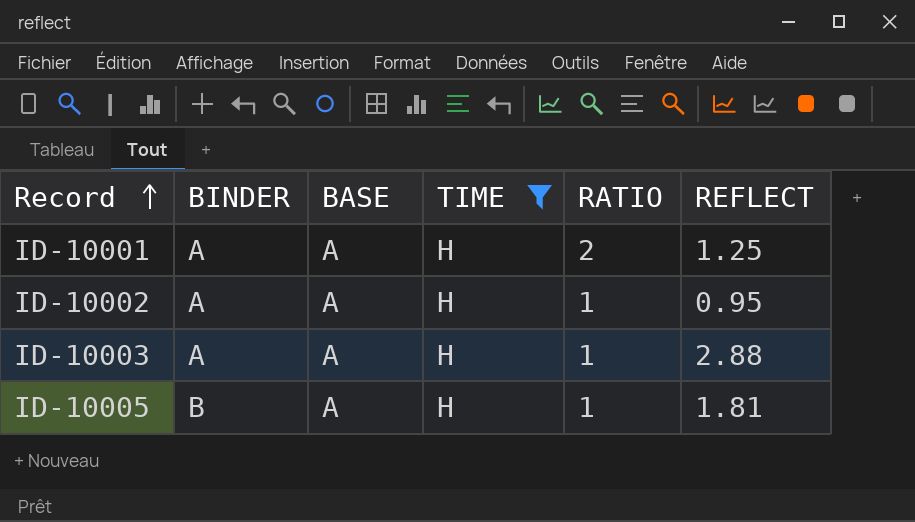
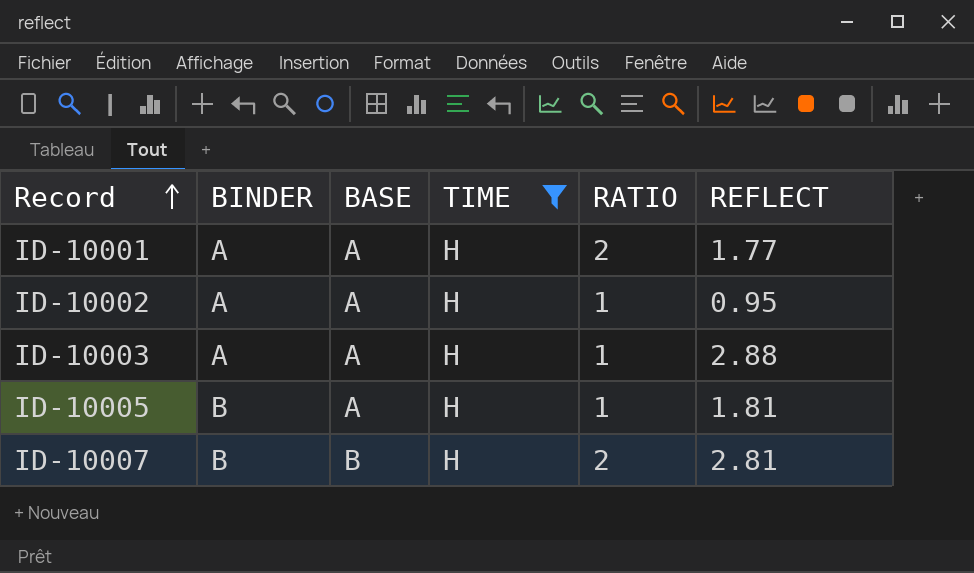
ID-10001 | REFLECT: 1.25 -> 1.77
row ID-10007: none -> B | B | H | 2 | 2.81

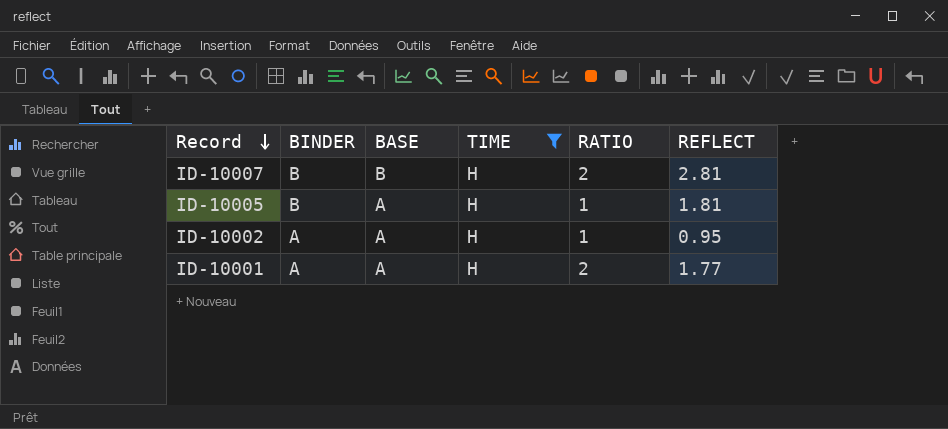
row order: Record ascending -> Record descending
row ID-10003: A | A | H | 1 | 2.88 -> none

